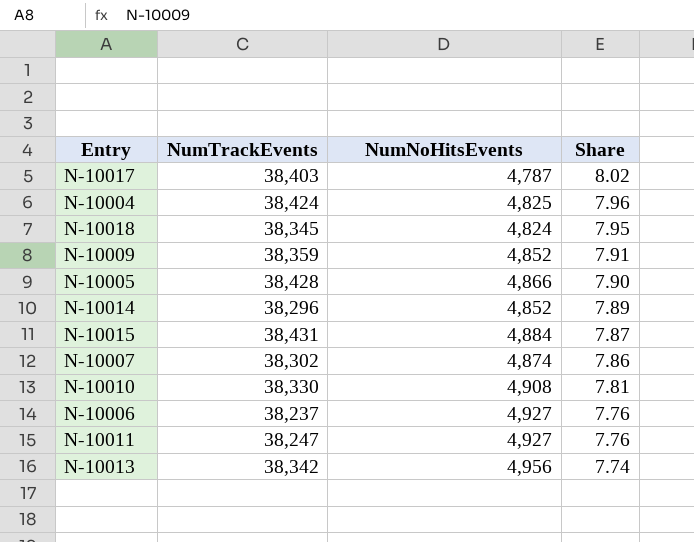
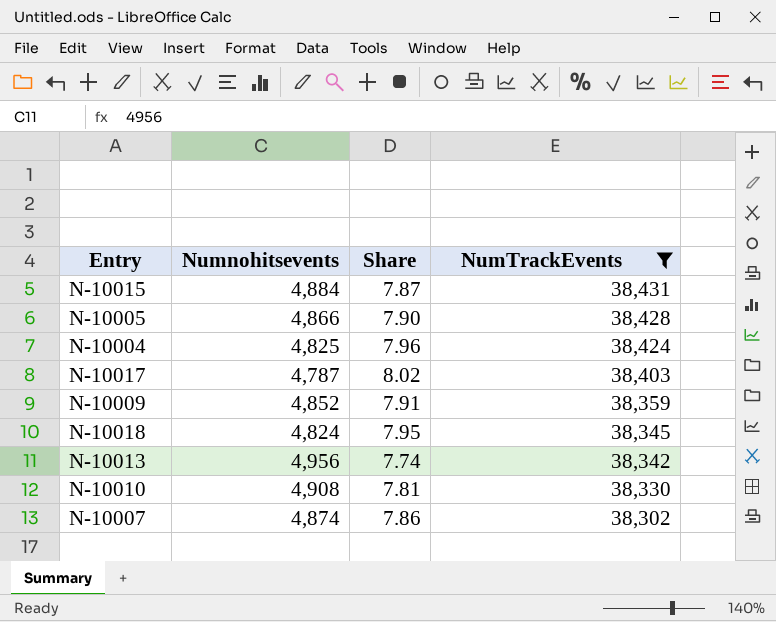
filter: none -> NumTrackEvents >= 38,302
row order: Share descending -> NumTrackEvents descending
column name: NumNoHitsEvents -> Numnohitsevents
column NumTrackEvents | position: 2 -> 4

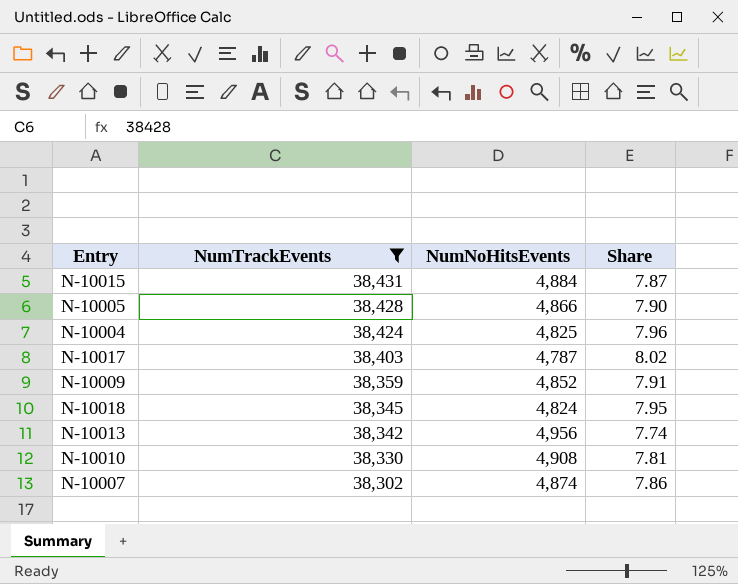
column NumTrackEvents | position: 4 -> 2
column name: Numnohitsevents -> NumNoHitsEvents

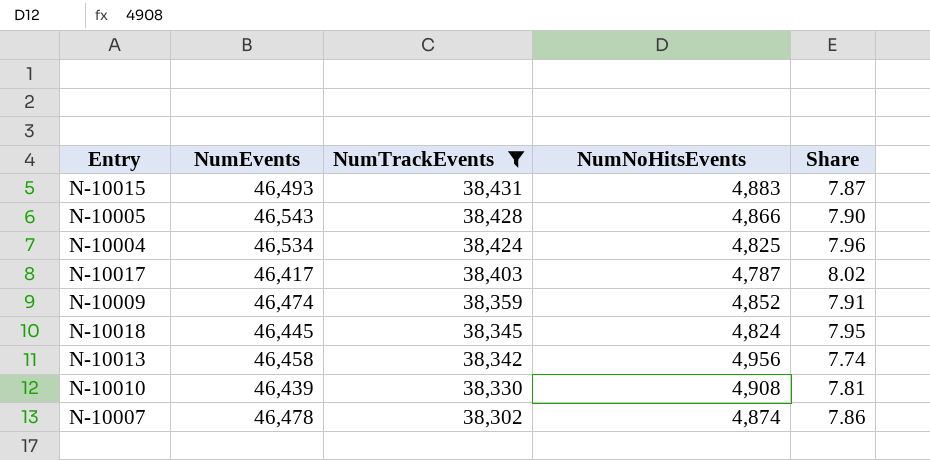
column NumEvents | position: none -> 2
N-10015 | NumNoHitsEvents: 4,884 -> 4,883

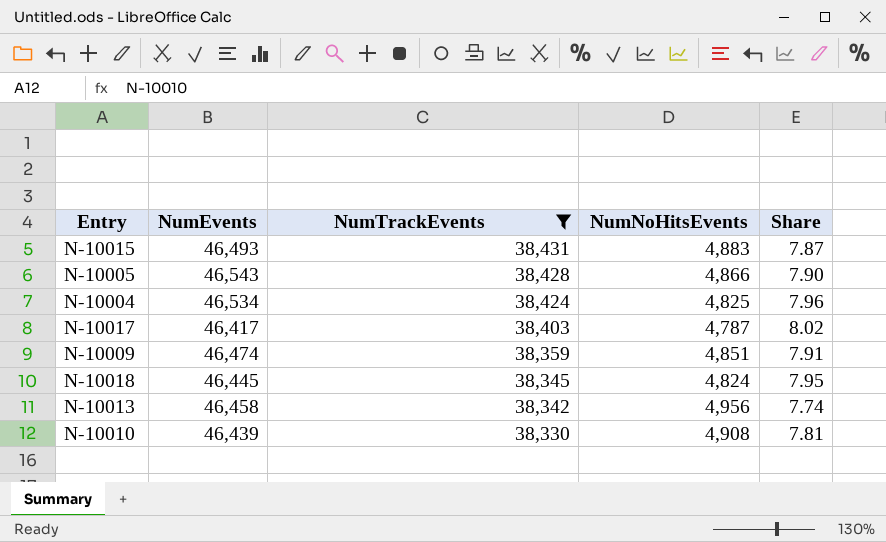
row N-10007: 46,478 | 38,302 | 4,874 | 7.86 -> none
N-10009 | NumNoHitsEvents: 4,852 -> 4,851

